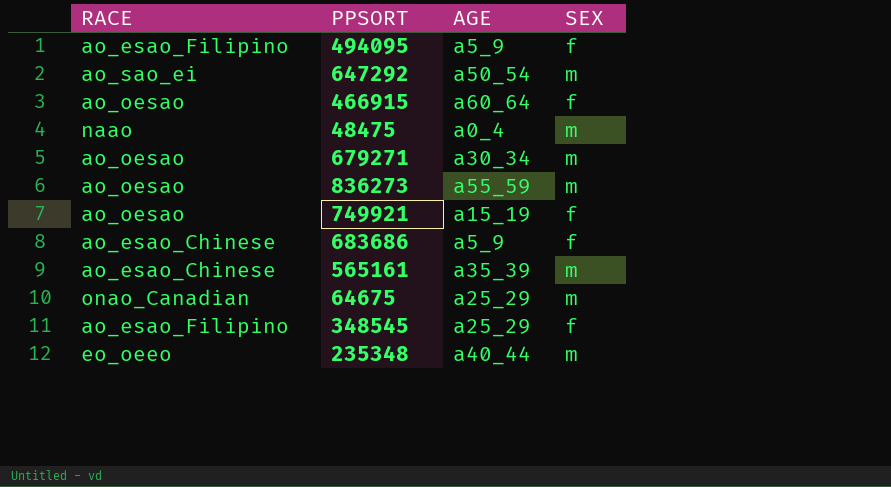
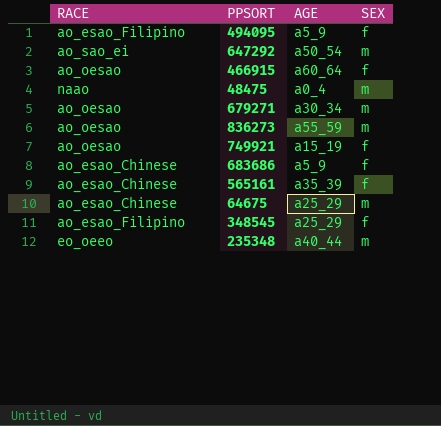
565161 | SEX: m -> f
64675 | RACE: onao_Canadian -> ao_esao_Chinese

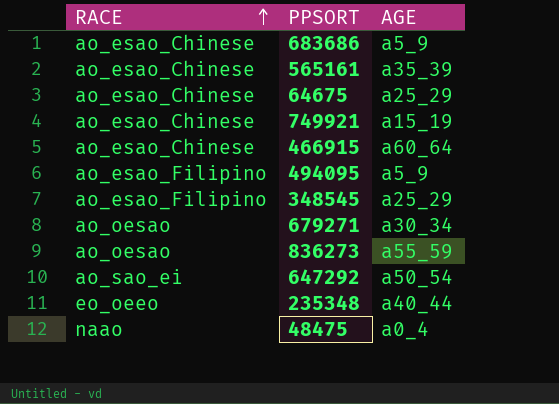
row order: none -> RACE ascending
column SEX | position: 4 -> none
749921 | RACE: ao_oesao -> ao_esao_Chinese
466915 | RACE: ao_oesao -> ao_esao_Chinese

